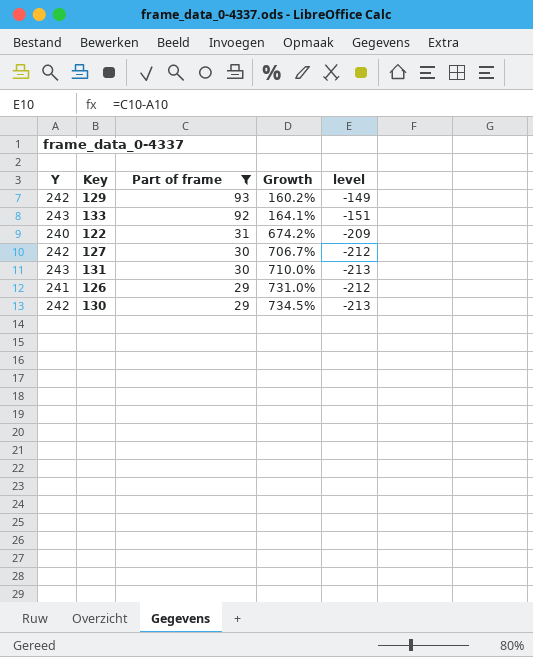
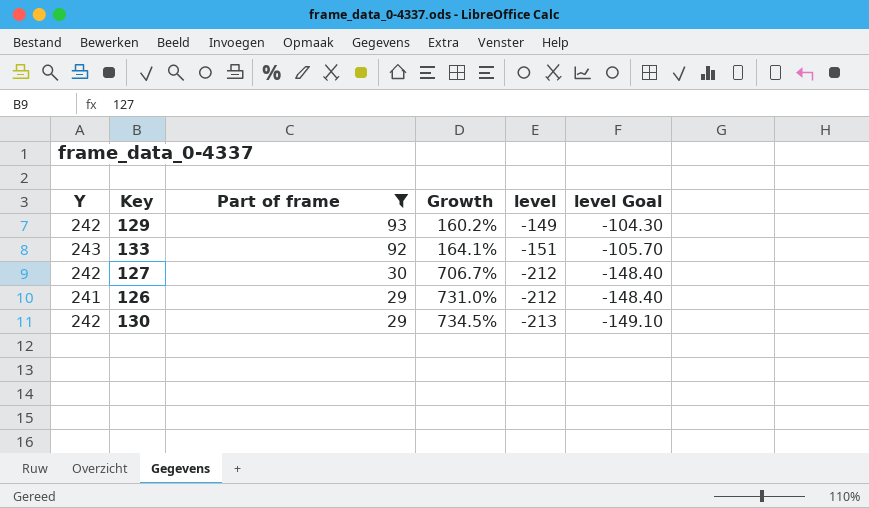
column level Goal | formula: none -> [level] * 0.7
row 122: 240 | 31 | 674.2% | -209 -> none
row 131: 243 | 30 | 710.0% | -213 -> none

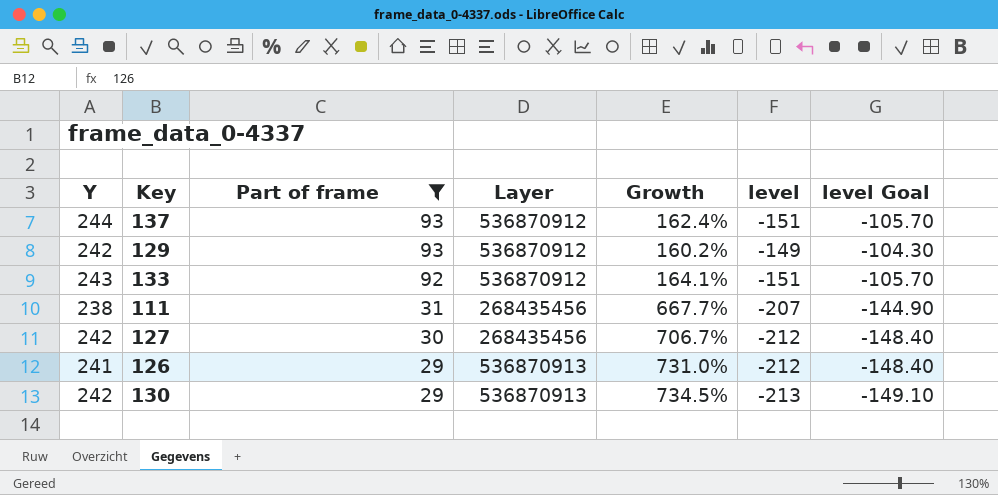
column Layer | position: none -> 4
row 137: none -> 244 | 93 | 536870912 | 162.4% | -151 | -105.70
row 111: none -> 238 | 31 | 268435456 | 667.7% | -207 | -144.90

